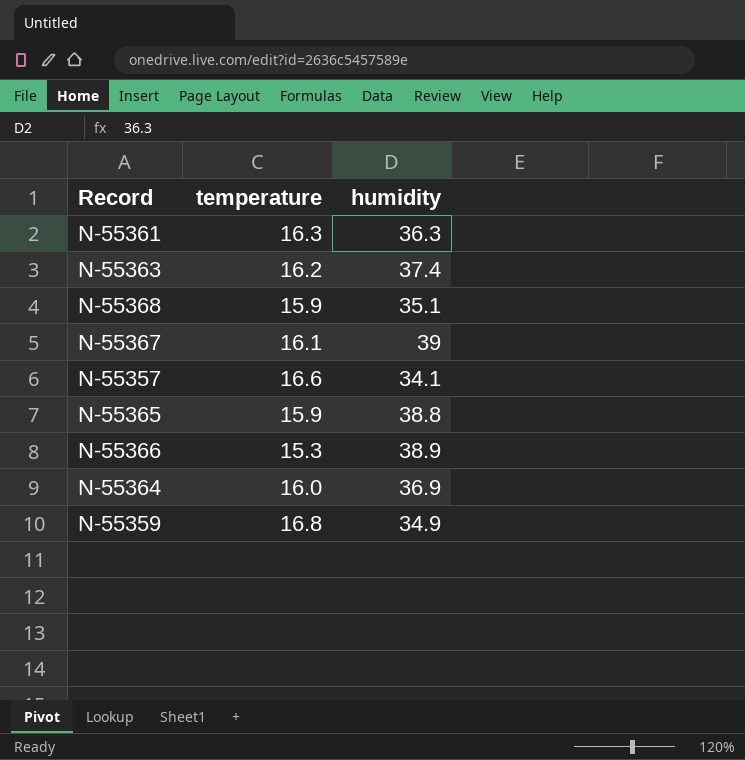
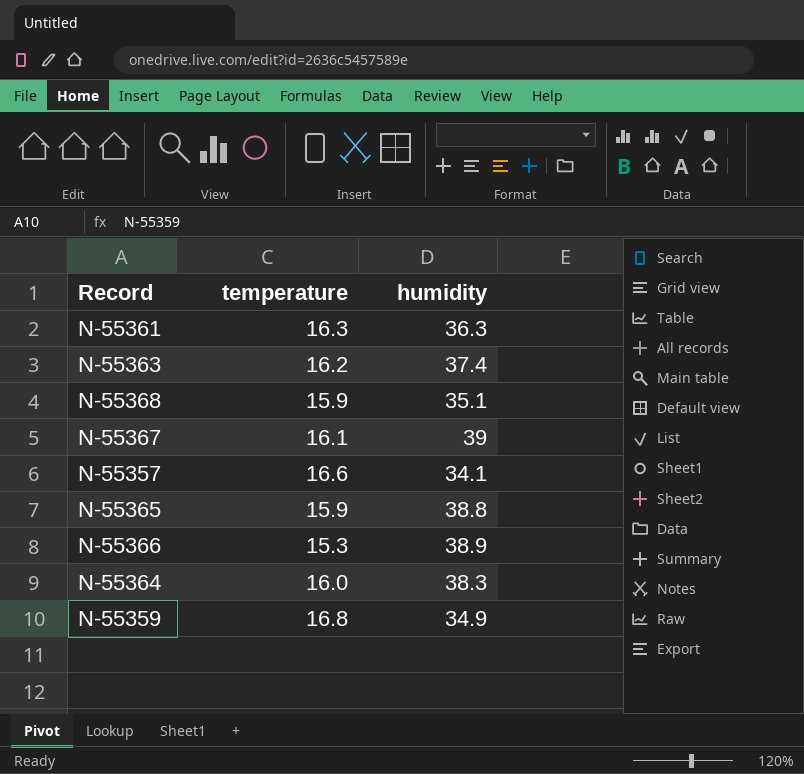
N-55364 | humidity: 36.9 -> 38.3

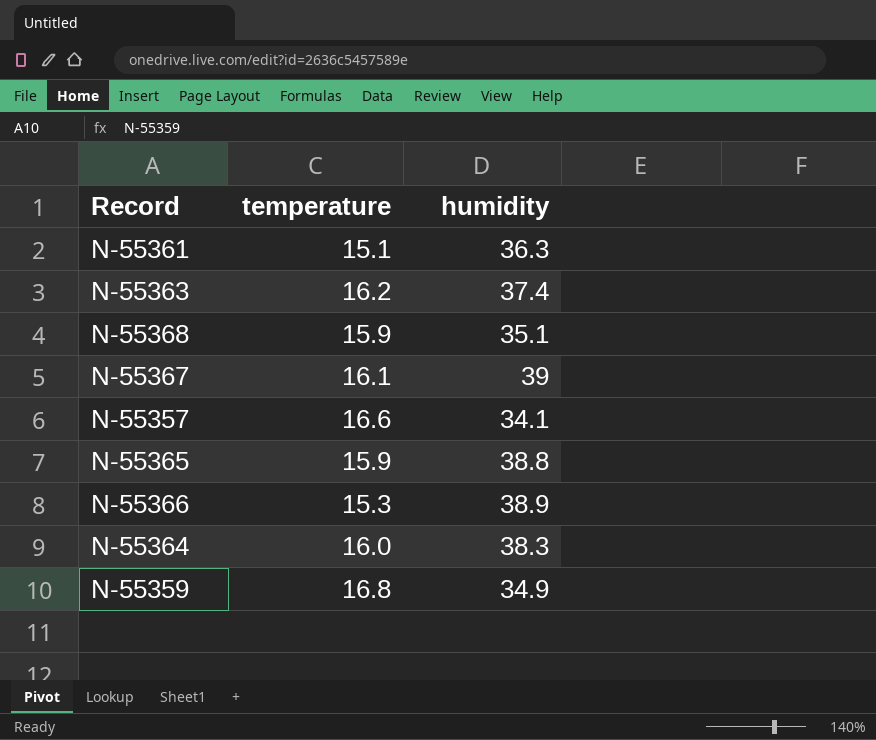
N-55361 | temperature: 16.3 -> 15.1

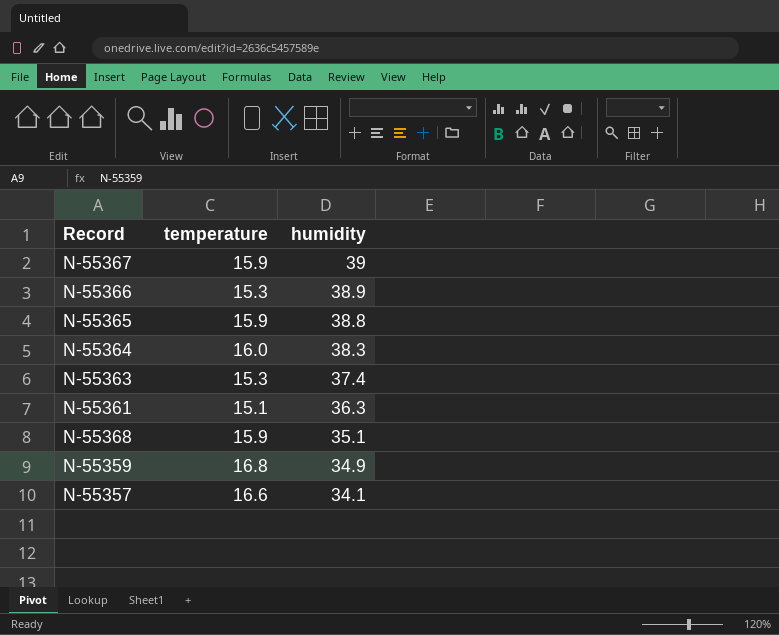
row order: none -> humidity descending
N-55367 | temperature: 16.1 -> 15.9
N-55363 | temperature: 16.2 -> 15.3

